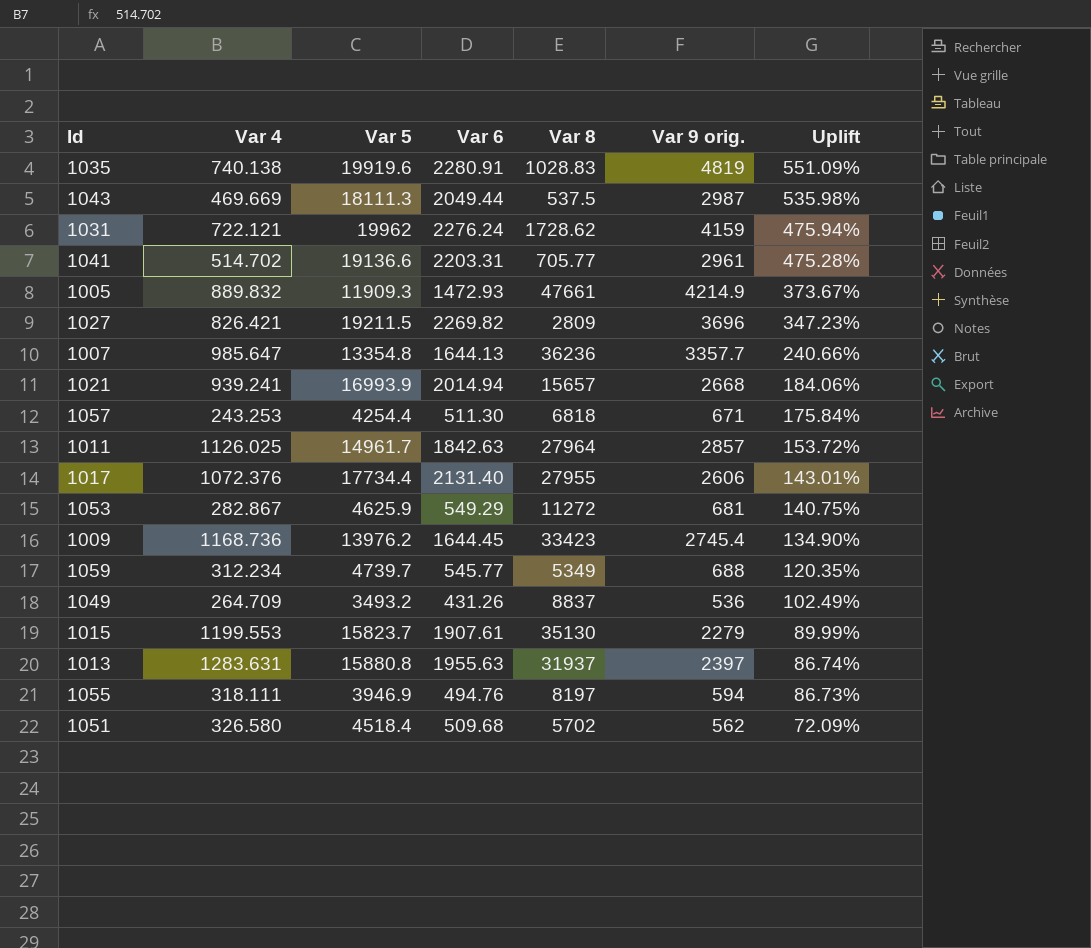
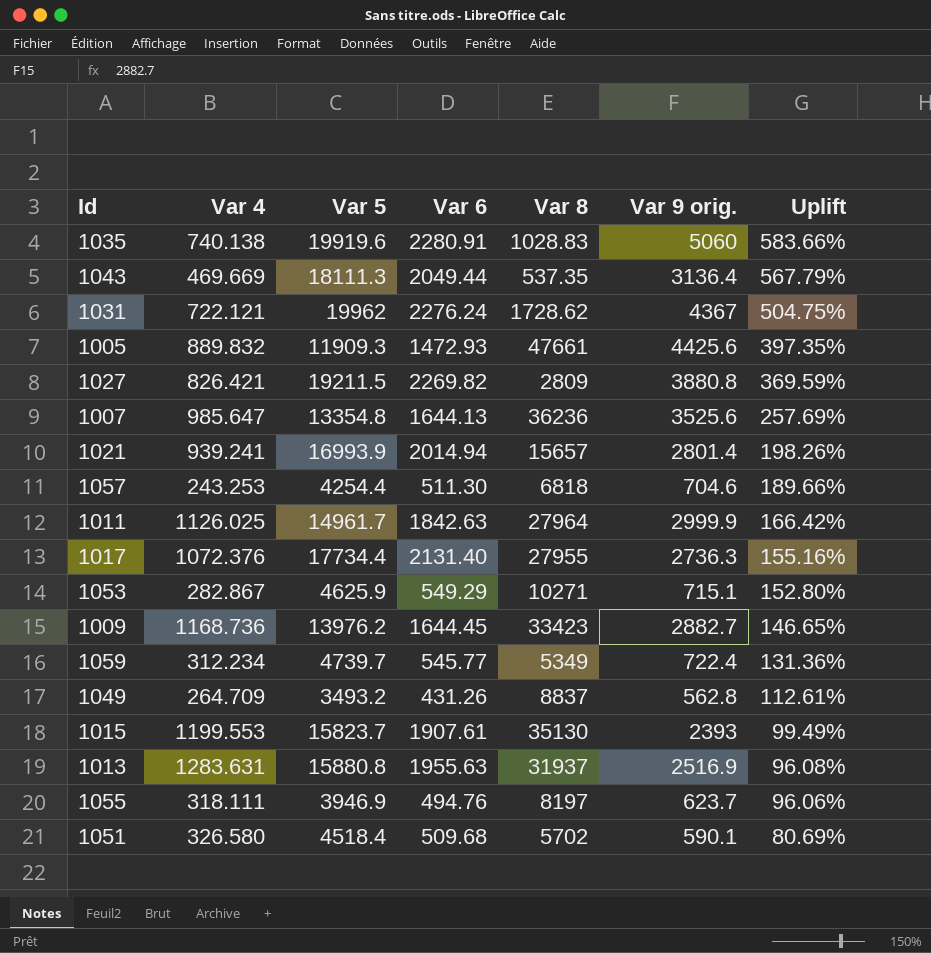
row 1041: 514.702 | 19136.6 | 2203.31 | 705.77 | 2961 | 475.28% -> none
1035 | Var 9 orig.: 4819 -> 5060
1035 | Uplift: 551.09% -> 583.66%
1043 | Var 8: 537.5 -> 537.35
1043 | Var 9 orig.: 2987 -> 3136.4
1043 | Uplift: 535.98% -> 567.79%
1031 | Var 9 orig.: 4159 -> 4367
1031 | Uplift: 475.94% -> 504.75%
1005 | Var 9 orig.: 4214.9 -> 4425.6
1005 | Uplift: 373.67% -> 397.35%
1027 | Var 9 orig.: 3696 -> 3880.8
1027 | Uplift: 347.23% -> 369.59%
1007 | Var 9 orig.: 3357.7 -> 3525.6
1007 | Uplift: 240.66% -> 257.69%
1021 | Var 9 orig.: 2668 -> 2801.4
1021 | Uplift: 184.06% -> 198.26%
1057 | Var 9 orig.: 671 -> 704.6
1057 | Uplift: 175.84% -> 189.66%
1011 | Var 9 orig.: 2857 -> 2999.9
1011 | Uplift: 153.72% -> 166.42%
1017 | Var 9 orig.: 2606 -> 2736.3
1017 | Uplift: 143.01% -> 155.16%
1053 | Var 8: 11272 -> 10271
1053 | Var 9 orig.: 681 -> 715.1
1053 | Uplift: 140.75% -> 152.80%
1009 | Var 9 orig.: 2745.4 -> 2882.7
1009 | Uplift: 134.90% -> 146.65%
1059 | Var 9 orig.: 688 -> 722.4
1059 | Uplift: 120.35% -> 131.36%
1049 | Var 9 orig.: 536 -> 562.8
1049 | Uplift: 102.49% -> 112.61%
1015 | Var 9 orig.: 2279 -> 2393
1015 | Uplift: 89.99% -> 99.49%
1013 | Var 9 orig.: 2397 -> 2516.9
1013 | Uplift: 86.74% -> 96.08%
1055 | Var 9 orig.: 594 -> 623.7
1055 | Uplift: 86.73% -> 96.06%
1051 | Var 9 orig.: 562 -> 590.1
1051 | Uplift: 72.09% -> 80.69%

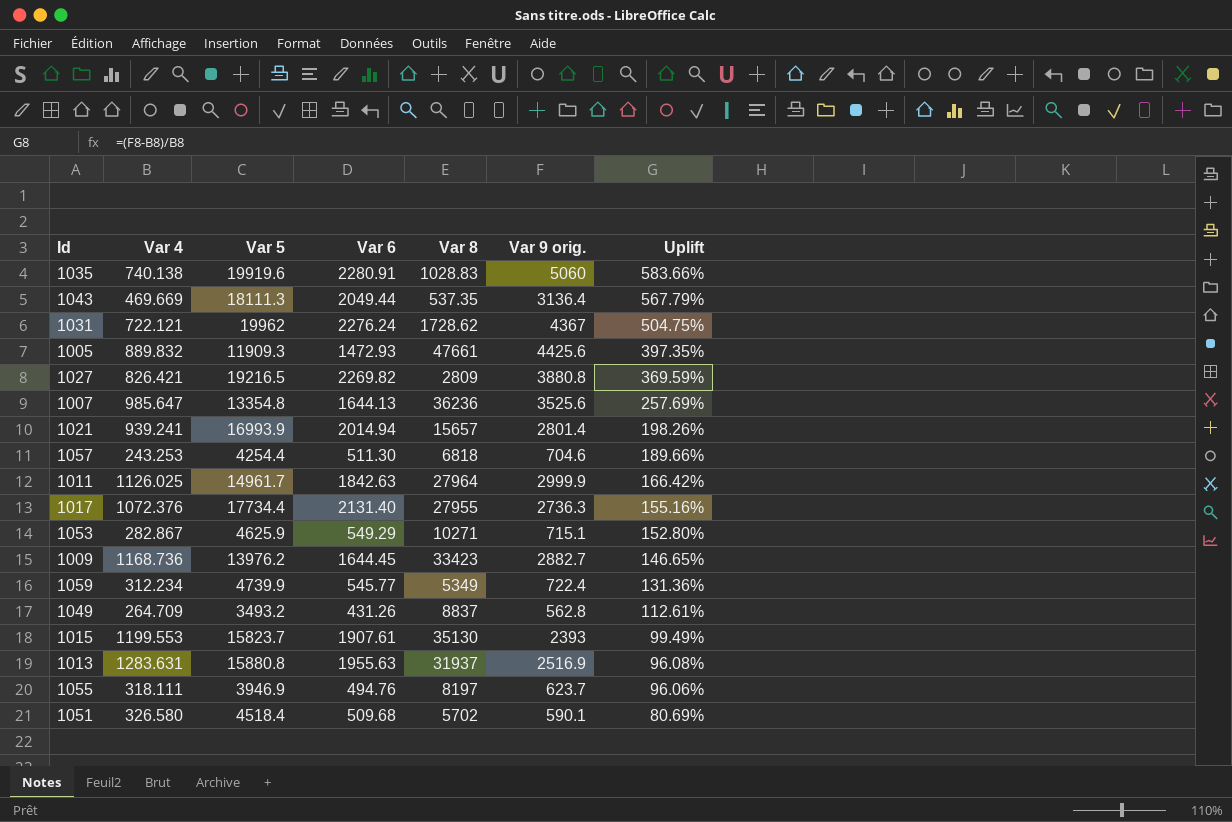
1027 | Var 5: 19211.5 -> 19216.5
1059 | Var 5: 4739.7 -> 4739.9

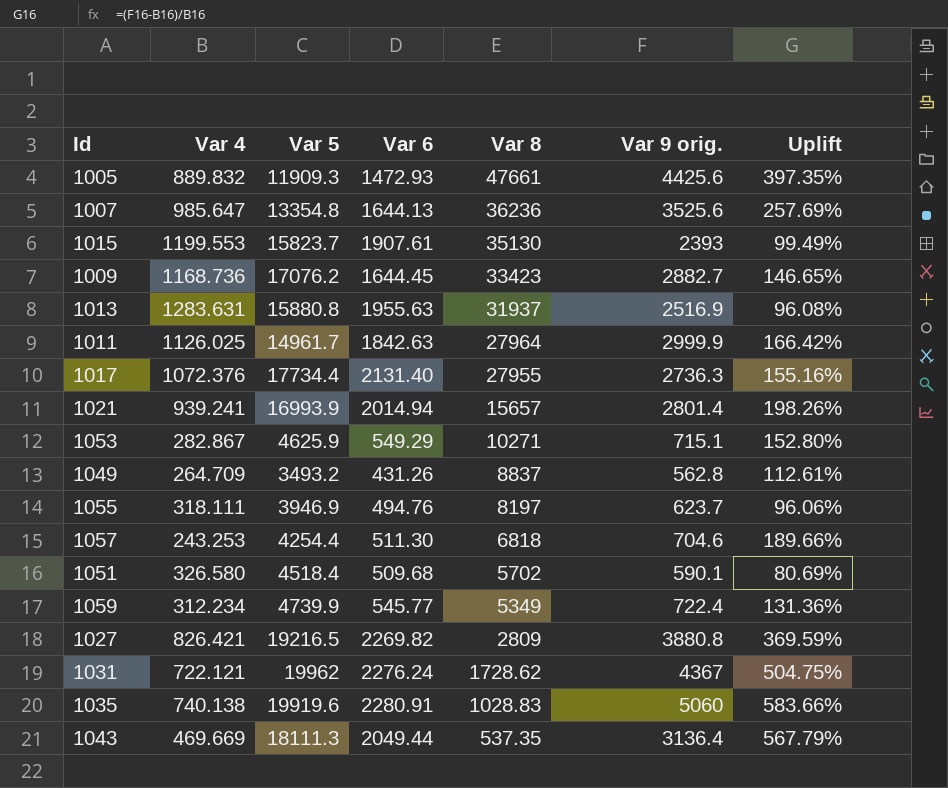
row order: Uplift descending -> Var 8 descending
1009 | Var 5: 13976.2 -> 17076.2

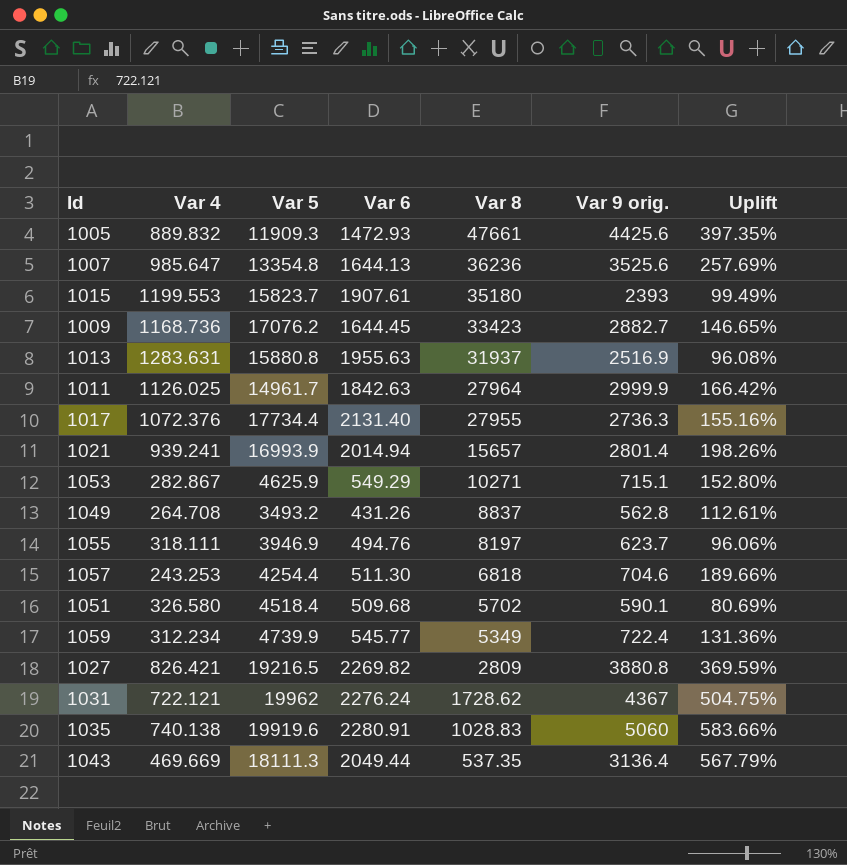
1015 | Var 8: 35130 -> 35180
1049 | Var 4: 264.709 -> 264.708

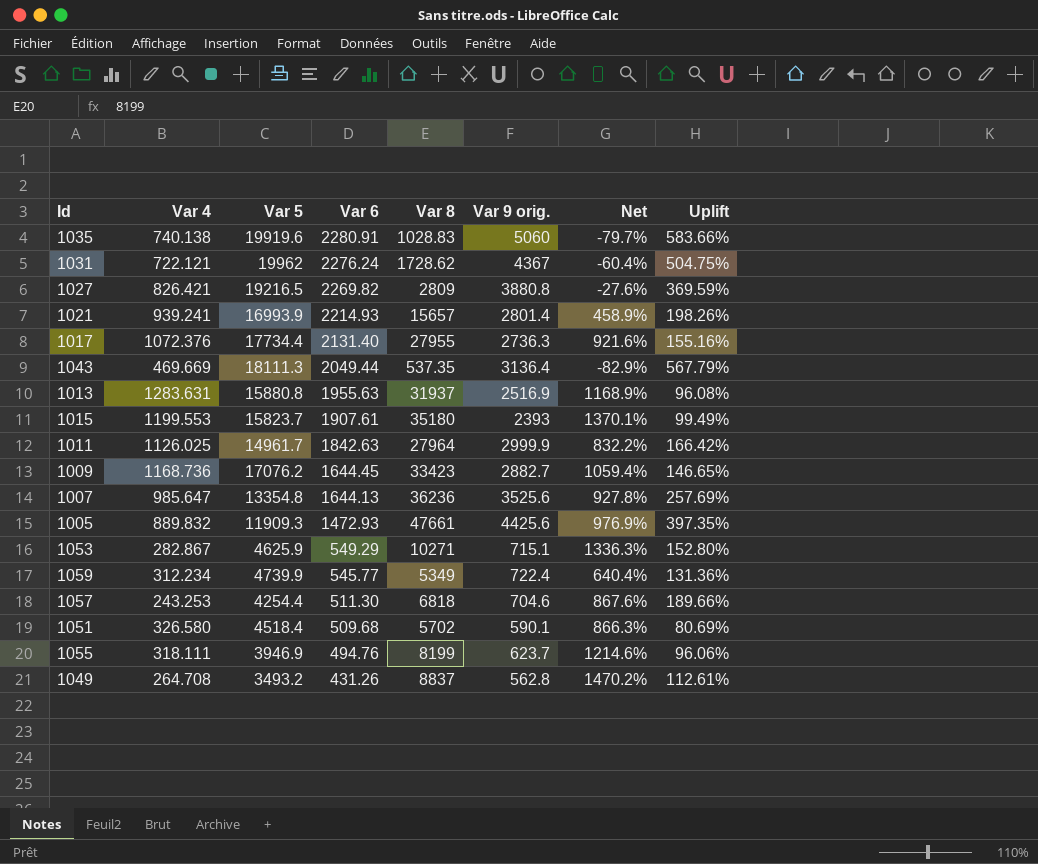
row order: Var 8 descending -> Var 6 descending
column Net | formula: none -> ([Var 8] - [Var 9 orig.]) / [Var 9 orig.]
1021 | Var 6: 2014.94 -> 2214.93
1055 | Var 8: 8197 -> 8199

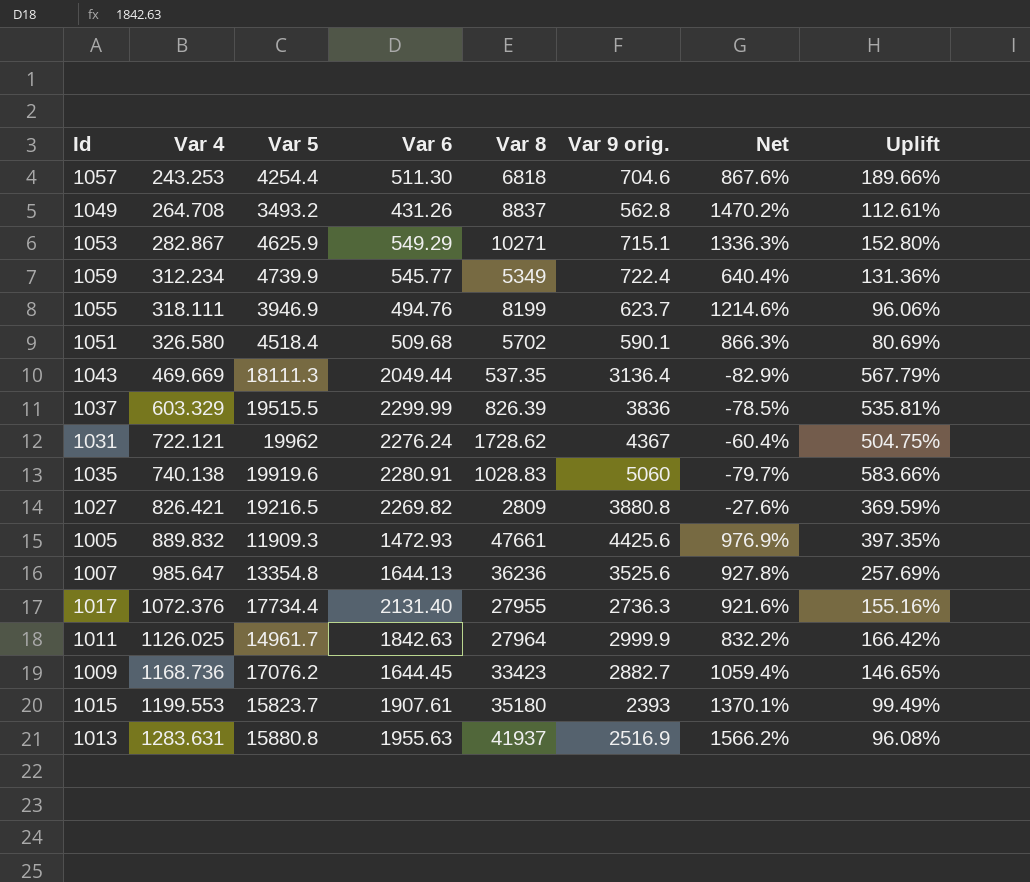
row order: Var 6 descending -> Var 4 ascending
row 1021: 939.241 | 16993.9 | 2214.93 | 15657 | 2801.4 | 458.9% | 198.26% -> none
row 1037: none -> 603.329 | 19515.5 | 2299.99 | 826.39 | 3836 | -78.5% | 535.81%
1013 | Var 8: 31937 -> 41937
1013 | Net: 1168.9% -> 1566.2%

